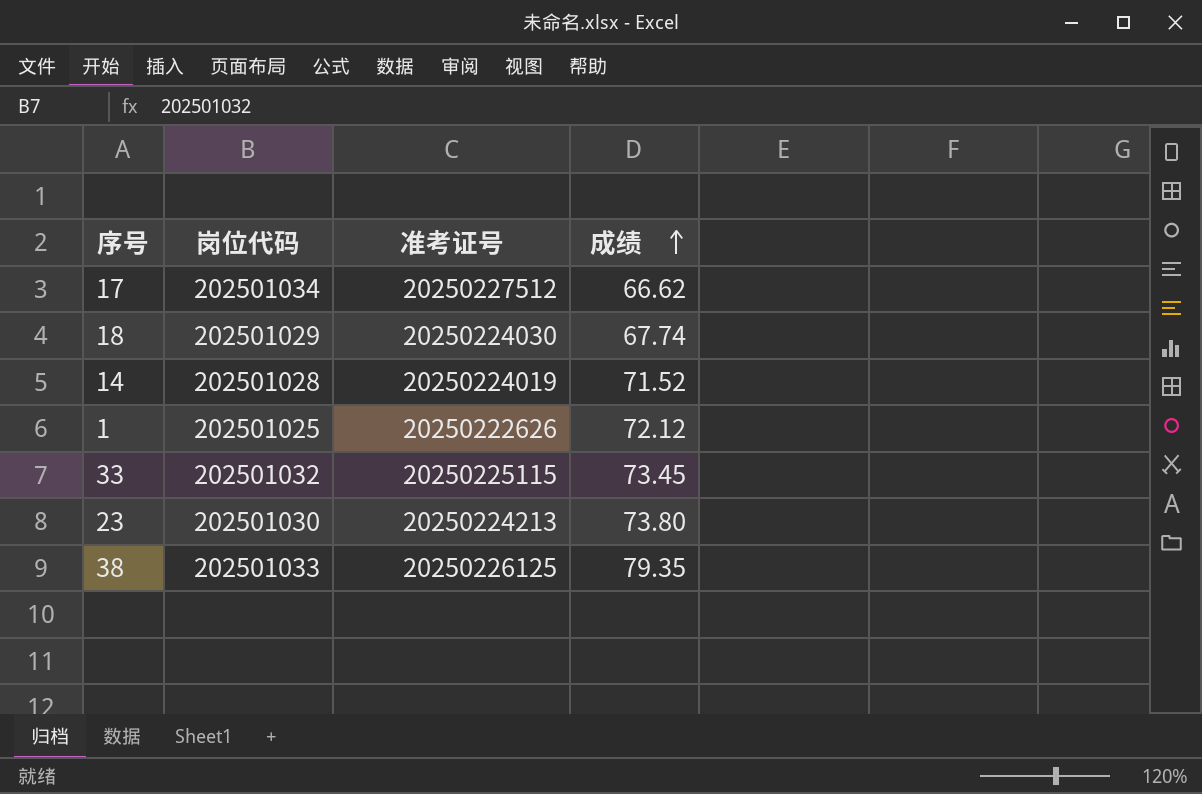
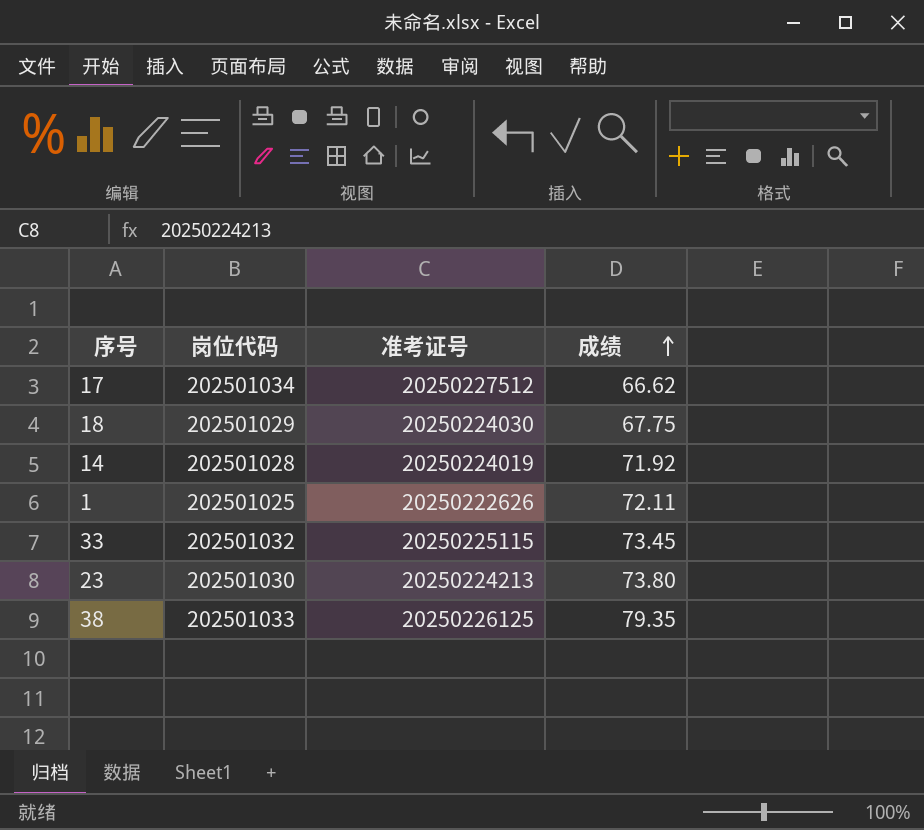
18 | 成绩: 67.74 -> 67.75
14 | 成绩: 71.52 -> 71.92
1 | 成绩: 72.12 -> 72.11

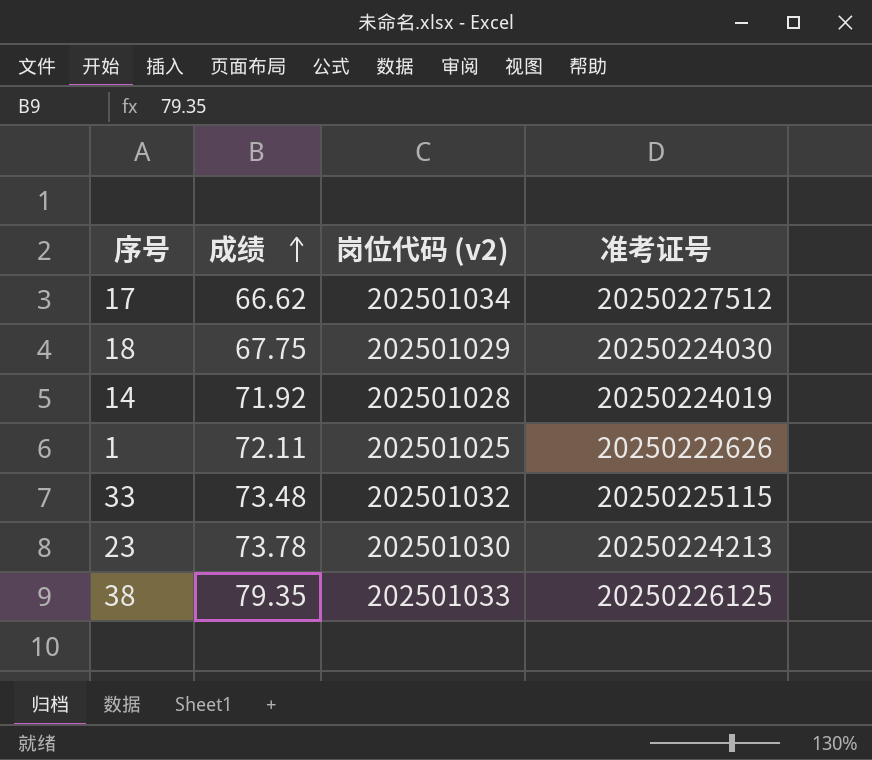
column 成绩 | position: 4 -> 2
column name: 岗位代码 -> 岗位代码 (v2)
33 | 成绩: 73.45 -> 73.48
23 | 成绩: 73.80 -> 73.78

